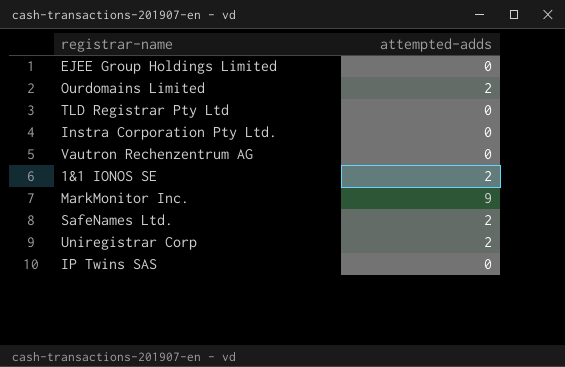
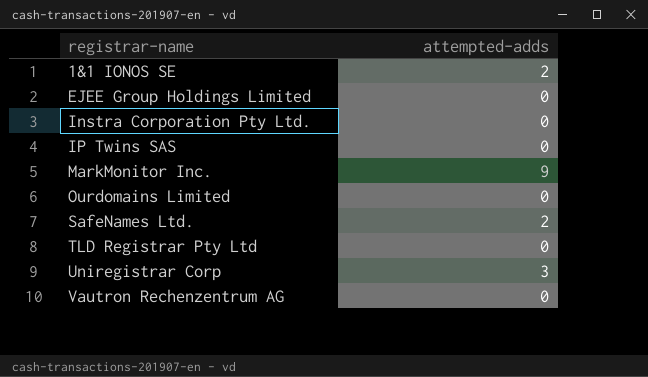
row order: none -> registrar-name ascending
Ourdomains Limited | attempted-adds: 2 -> 0
Uniregistrar Corp | attempted-adds: 2 -> 3

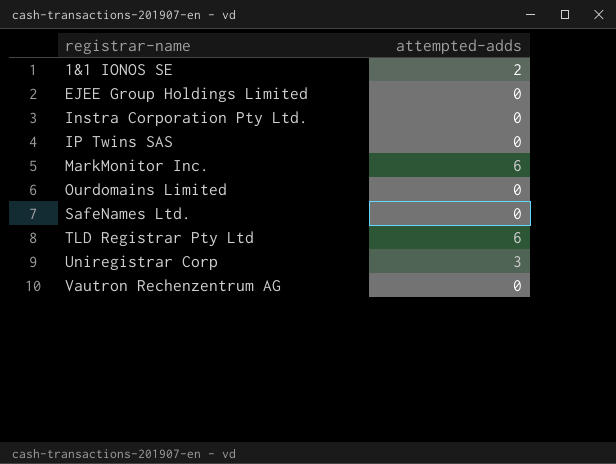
MarkMonitor Inc. | attempted-adds: 9 -> 6
SafeNames Ltd. | attempted-adds: 2 -> 0
TLD Registrar Pty Ltd | attempted-adds: 0 -> 6

